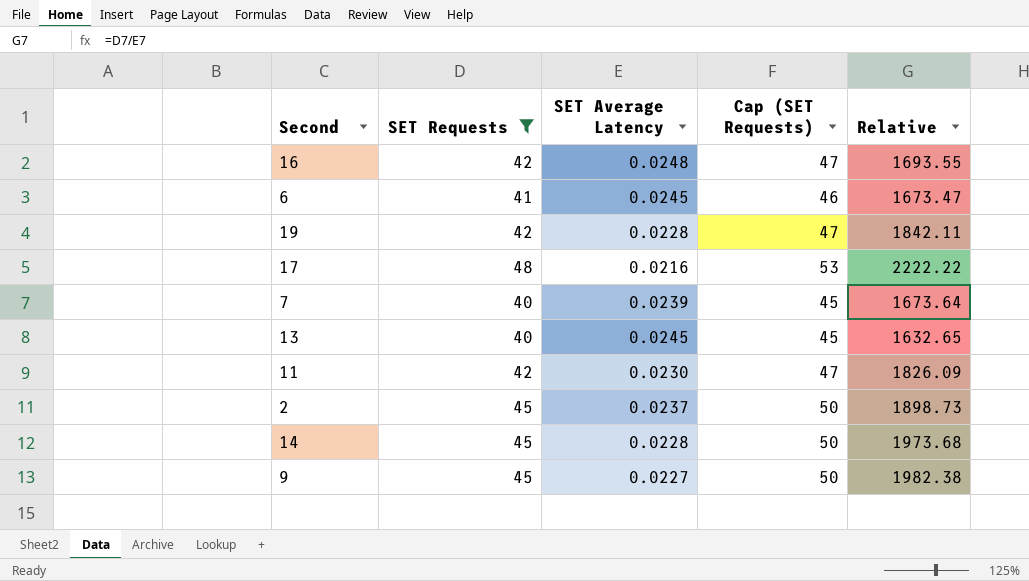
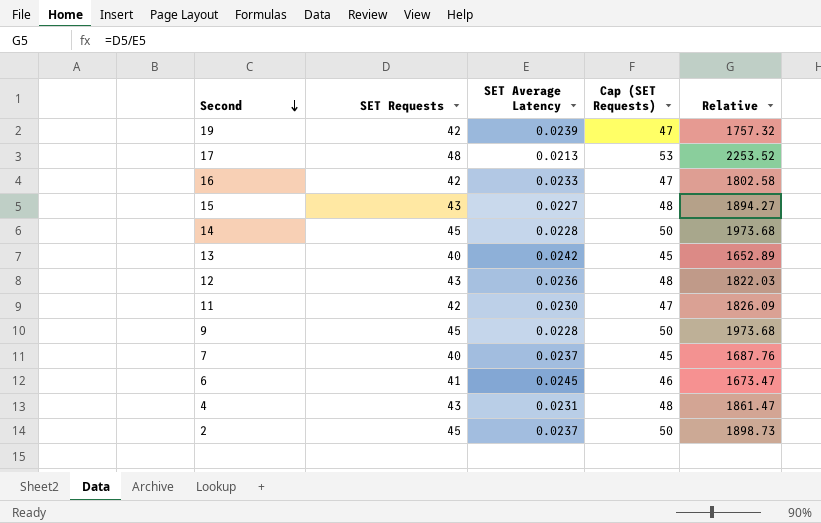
filter: SET Requests != 43 -> none
row order: none -> Second descending
19 | SET Average Latency: 0.0228 -> 0.0239
19 | Relative: 1842.11 -> 1757.32
17 | SET Average Latency: 0.0216 -> 0.0213
17 | Relative: 2222.22 -> 2253.52
16 | SET Average Latency: 0.0248 -> 0.0233
16 | Relative: 1693.55 -> 1802.58
13 | SET Average Latency: 0.0245 -> 0.0242
13 | Relative: 1632.65 -> 1652.89
9 | SET Average Latency: 0.0227 -> 0.0228
9 | Relative: 1982.38 -> 1973.68
7 | SET Average Latency: 0.0239 -> 0.0237
7 | Relative: 1673.64 -> 1687.76

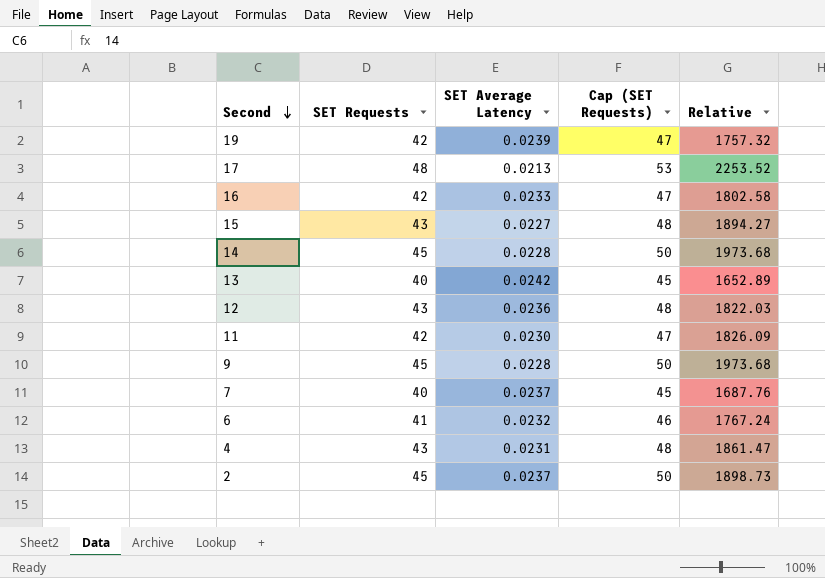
6 | SET Average Latency: 0.0245 -> 0.0232
6 | Relative: 1673.47 -> 1767.24

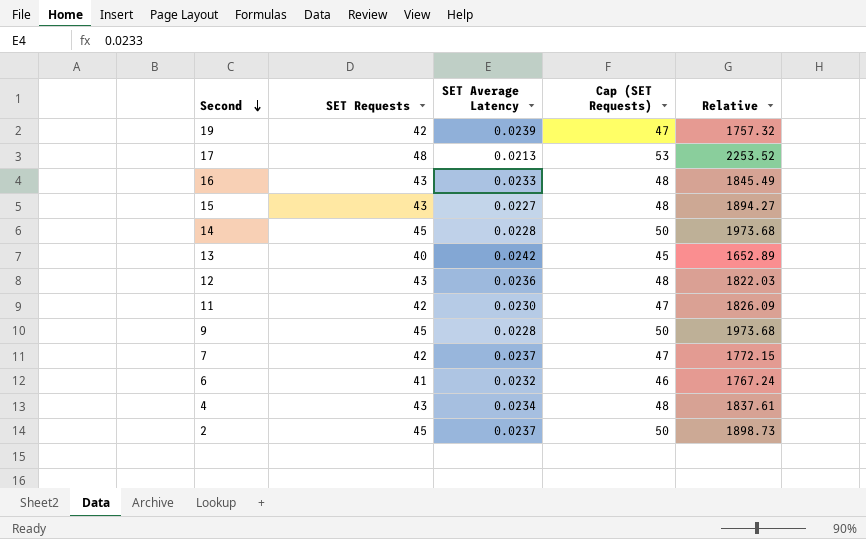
16 | SET Requests: 42 -> 43
16 | Cap (SET Requests): 47 -> 48
16 | Relative: 1802.58 -> 1845.49
7 | SET Requests: 40 -> 42
7 | Cap (SET Requests): 45 -> 47
7 | Relative: 1687.76 -> 1772.15
4 | SET Average Latency: 0.0231 -> 0.0234
4 | Relative: 1861.47 -> 1837.61

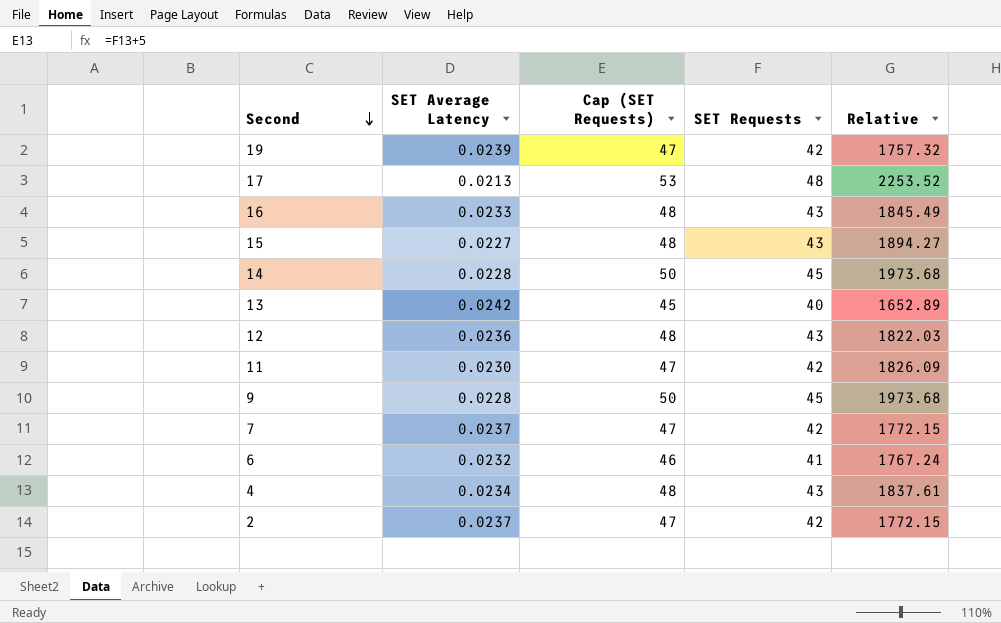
column SET Requests | position: 2 -> 4
2 | Cap (SET Requests): 50 -> 47
2 | SET Requests: 45 -> 42
2 | Relative: 1898.73 -> 1772.15

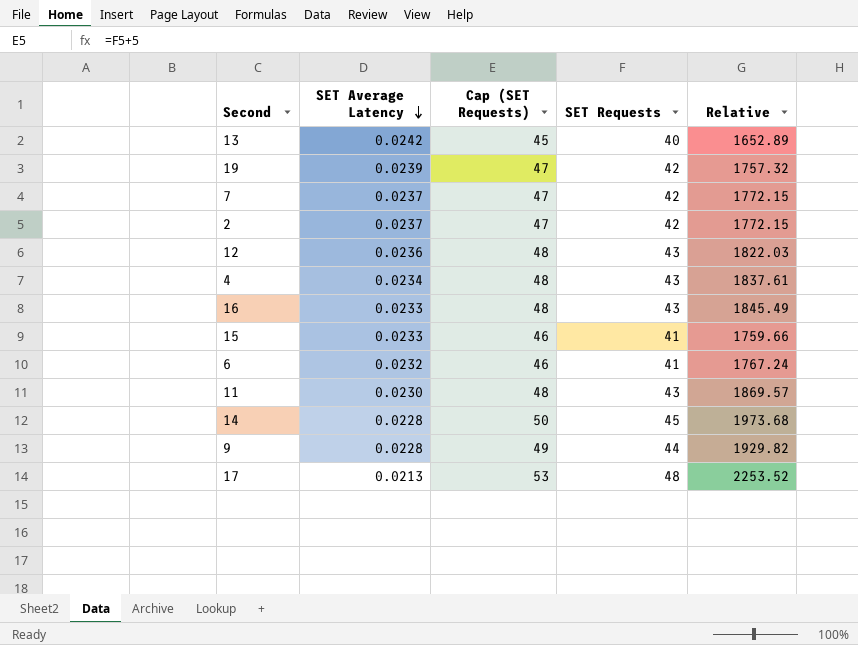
row order: Second descending -> SET Average Latency descending
15 | SET Average Latency: 0.0227 -> 0.0233
15 | Cap (SET Requests): 48 -> 46
15 | SET Requests: 43 -> 41
15 | Relative: 1894.27 -> 1759.66
11 | Cap (SET Requests): 47 -> 48
11 | SET Requests: 42 -> 43
11 | Relative: 1826.09 -> 1869.57
9 | Cap (SET Requests): 50 -> 49
9 | SET Requests: 45 -> 44
9 | Relative: 1973.68 -> 1929.82

